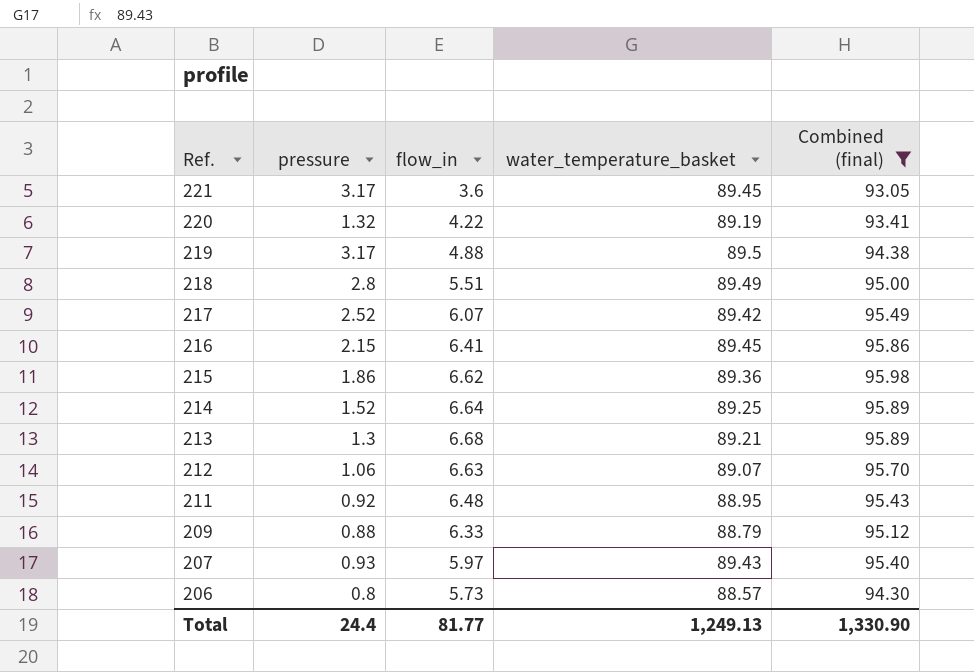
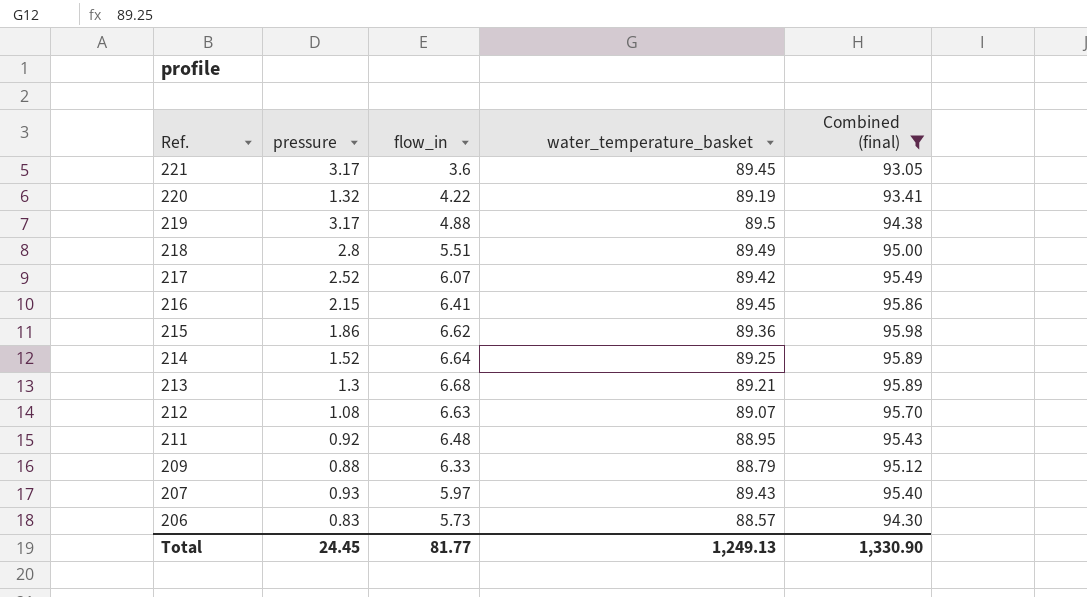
212 | pressure: 1.06 -> 1.08
206 | pressure: 0.8 -> 0.83
Total | pressure: 24.4 -> 24.45

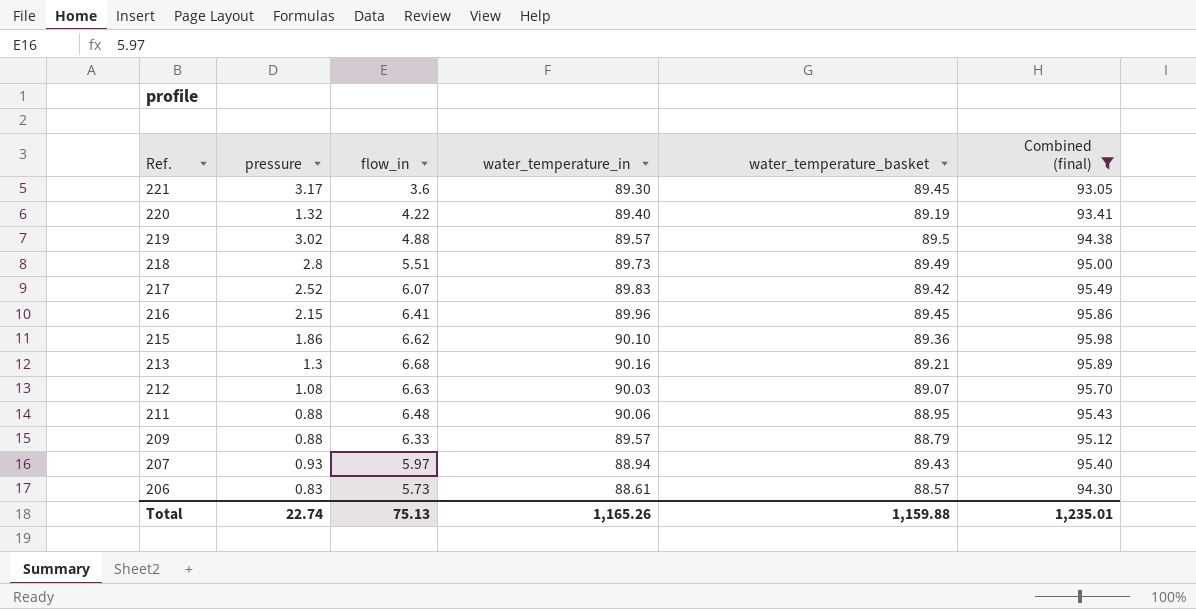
column water_temperature_in | position: none -> 4
row 214: 1.52 | 6.64 | 89.25 | 95.89 -> none
219 | pressure: 3.17 -> 3.02
211 | pressure: 0.92 -> 0.88
Total | pressure: 24.45 -> 22.74
Total | flow_in: 81.77 -> 75.13
Total | water_temperature_basket: 1,249.13 -> 1,159.88
Total | Combined (final): 1,330.90 -> 1,235.01

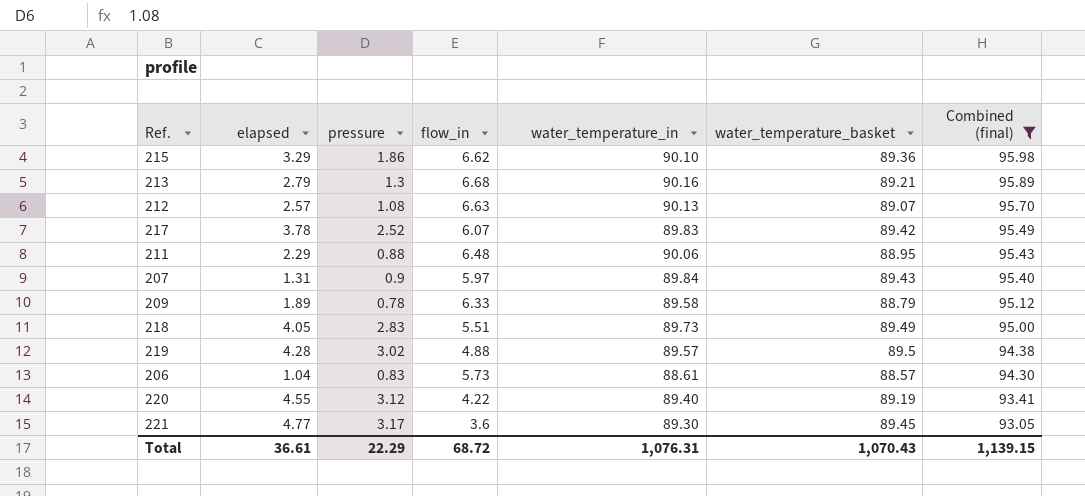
row order: Ref. descending -> Combined (final) descending
column elapsed | position: none -> 2
row 216: 2.15 | 6.41 | 89.96 | 89.45 | 95.86 -> none
212 | water_temperature_in: 90.03 -> 90.13
207 | pressure: 0.93 -> 0.9
207 | water_temperature_in: 88.94 -> 89.84
209 | pressure: 0.88 -> 0.78
209 | water_temperature_in: 89.57 -> 89.58
218 | pressure: 2.8 -> 2.83
220 | pressure: 1.32 -> 3.12
Total | pressure: 22.74 -> 22.29
Total | flow_in: 75.13 -> 68.72
Total | water_temperature_in: 1,165.26 -> 1,076.31
Total | water_temperature_basket: 1,159.88 -> 1,070.43
Total | Combined (final): 1,235.01 -> 1,139.15

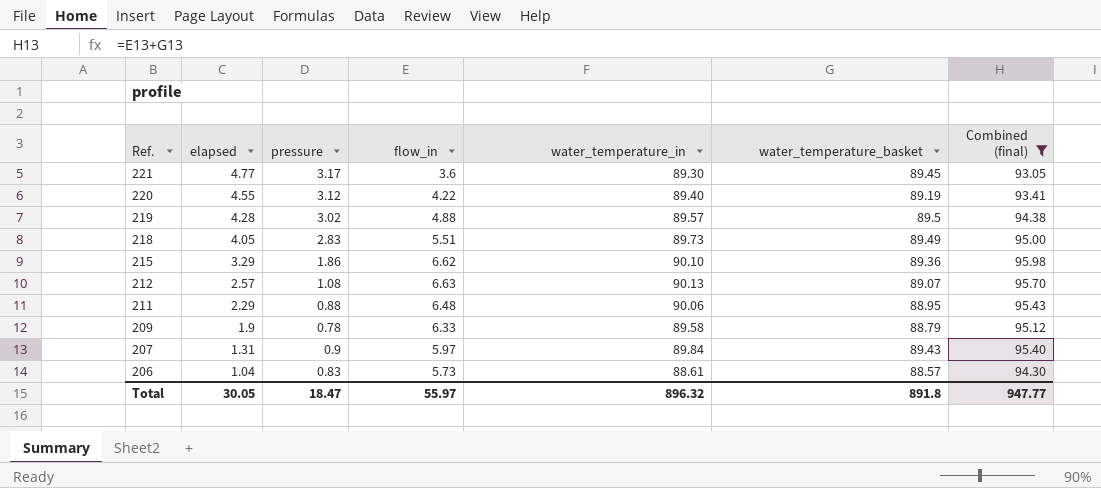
row order: Combined (final) descending -> Ref. descending
row 213: 2.79 | 1.3 | 6.68 | 90.16 | 89.21 | 95.89 -> none
row 217: 3.78 | 2.52 | 6.07 | 89.83 | 89.42 | 95.49 -> none
209 | elapsed: 1.89 -> 1.9
Total | elapsed: 36.61 -> 30.05
Total | pressure: 22.29 -> 18.47
Total | flow_in: 68.72 -> 55.97
Total | water_temperature_in: 1,076.31 -> 896.32
Total | water_temperature_basket: 1,070.43 -> 891.8
Total | Combined (final): 1,139.15 -> 947.77

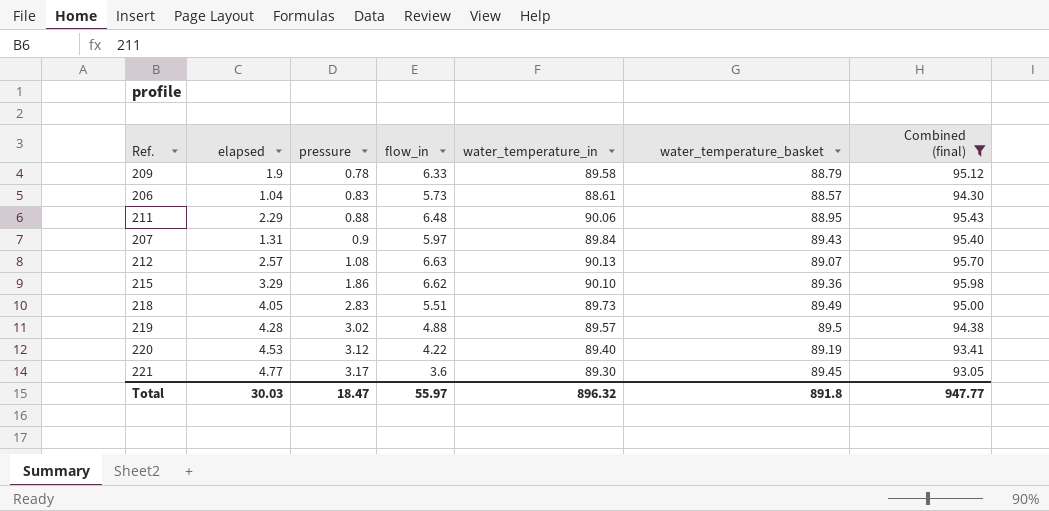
row order: Ref. descending -> pressure ascending
220 | elapsed: 4.55 -> 4.53
Total | elapsed: 30.05 -> 30.03

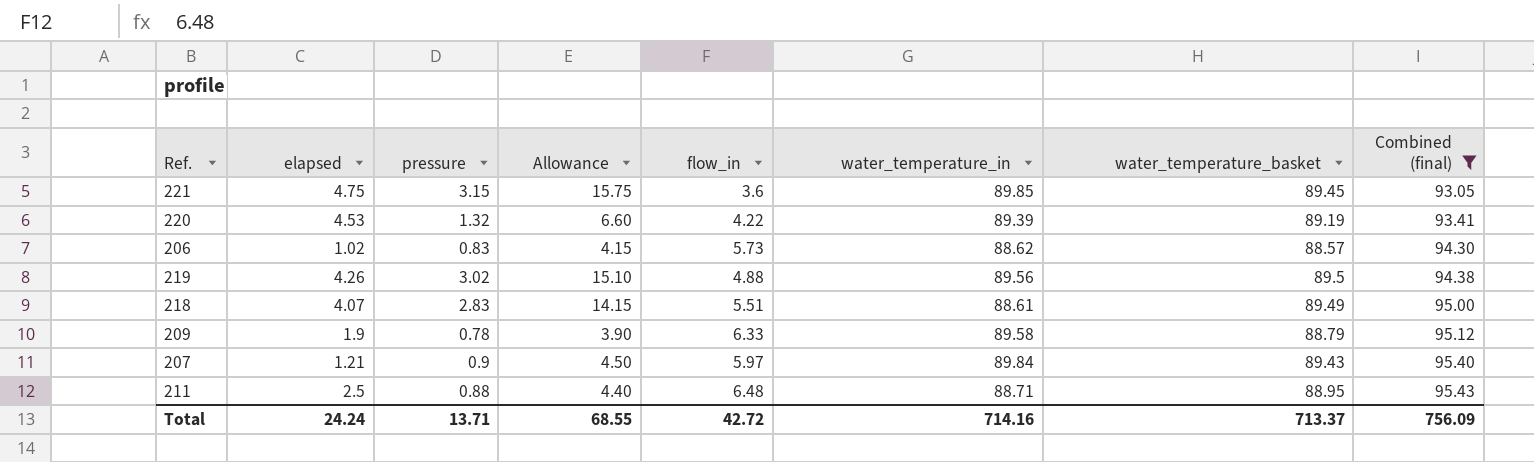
row order: pressure ascending -> Combined (final) ascending
column Allowance | formula: none -> [pressure] * 5
row 212: 2.57 | 1.08 | 6.63 | 90.13 | 89.07 | 95.70 -> none
row 215: 3.29 | 1.86 | 6.62 | 90.10 | 89.36 | 95.98 -> none
221 | elapsed: 4.77 -> 4.75
221 | pressure: 3.17 -> 3.15
221 | water_temperature_in: 89.30 -> 89.85
220 | pressure: 3.12 -> 1.32
220 | water_temperature_in: 89.40 -> 89.39
206 | elapsed: 1.04 -> 1.02
206 | water_temperature_in: 88.61 -> 88.62
219 | elapsed: 4.28 -> 4.26
219 | water_temperature_in: 89.57 -> 89.56
218 | elapsed: 4.05 -> 4.07
218 | water_temperature_in: 89.73 -> 88.61
207 | elapsed: 1.31 -> 1.21
211 | elapsed: 2.29 -> 2.5
211 | water_temperature_in: 90.06 -> 88.71
Total | elapsed: 30.03 -> 24.24
Total | pressure: 18.47 -> 13.71
Total | flow_in: 55.97 -> 42.72
Total | water_temperature_in: 896.32 -> 714.16
Total | water_temperature_basket: 891.8 -> 713.37
Total | Combined (final): 947.77 -> 756.09

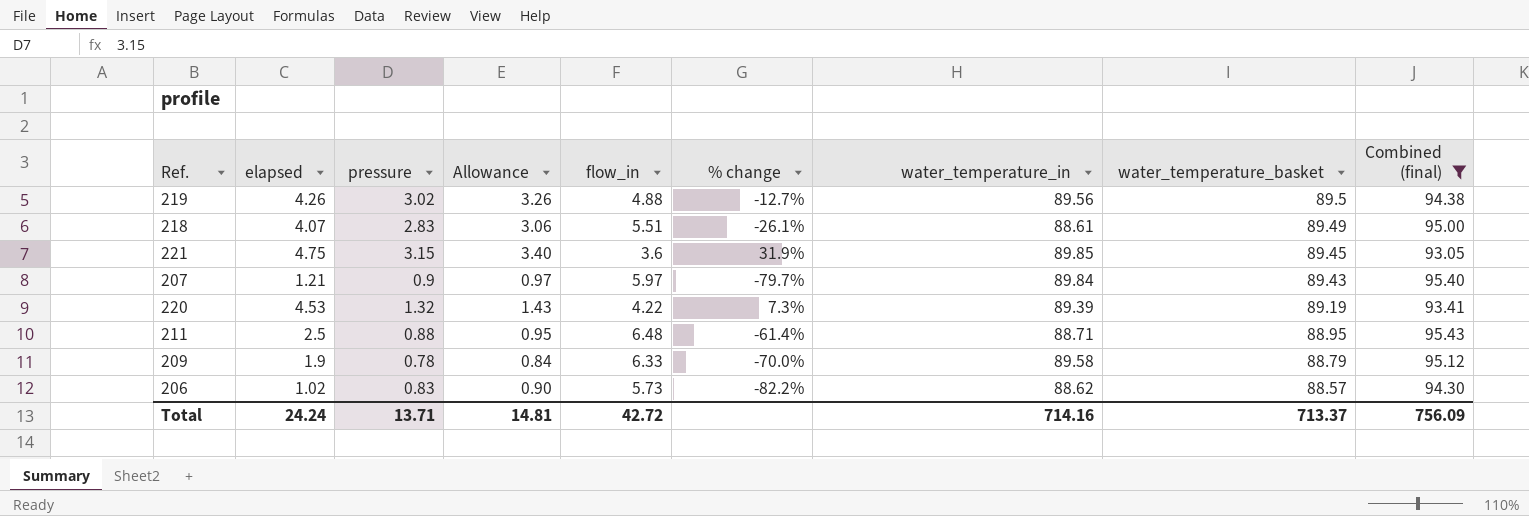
row order: Combined (final) ascending -> water_temperature_basket descending
column Allowance | formula: [pressure] * 5 -> [pressure] * 1.08
column % change | formula: none -> ([elapsed] - [flow_in]) / [flow_in]
Total | Allowance: 68.55 -> 14.81

